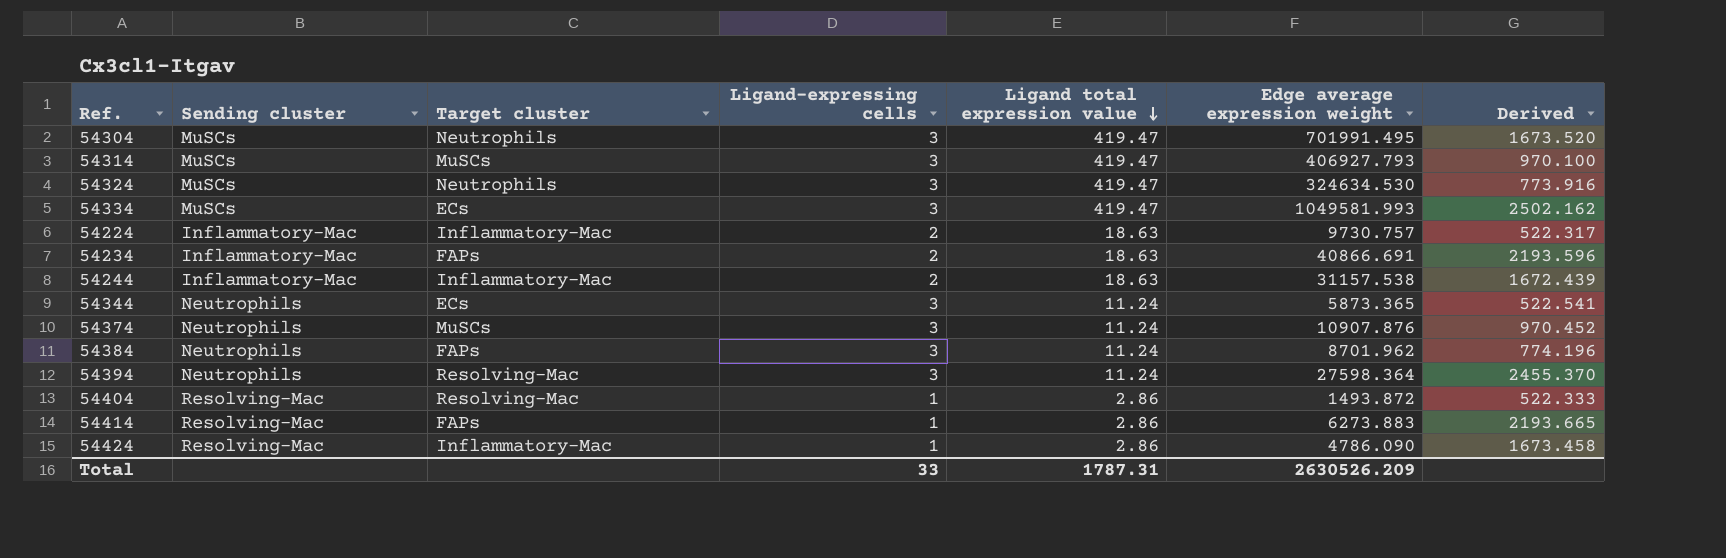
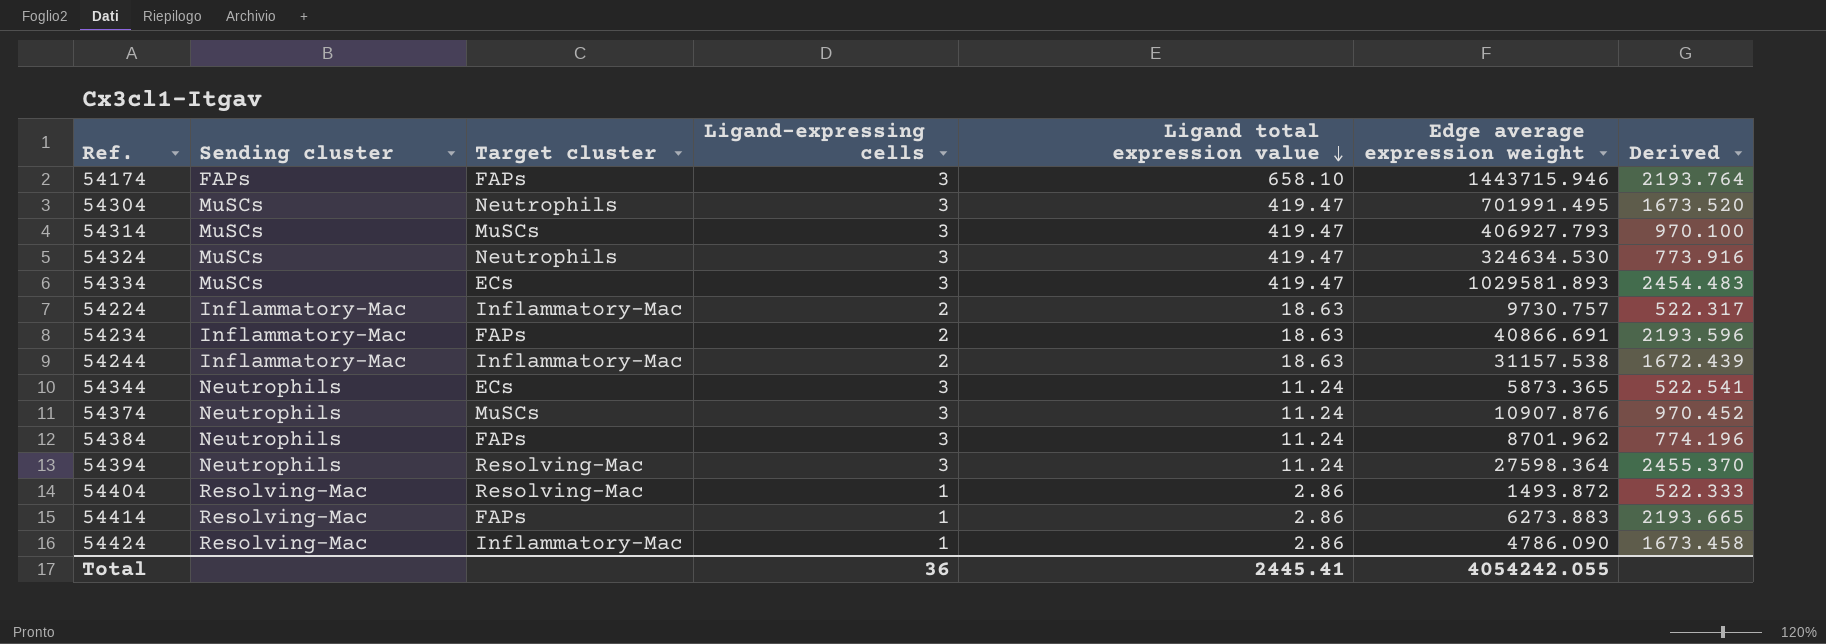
row 54174: none -> FAPs | FAPs | 3 | 658.10 | 1443715.946 | 2193.764
54334 | Edge average expression weight: 1049581.993 -> 1029581.893
54334 | Derived: 2502.162 -> 2454.483
Total | Ligand-expressing cells: 33 -> 36
Total | Ligand total expression value: 1787.31 -> 2445.41
Total | Edge average expression weight: 2630526.209 -> 4054242.055

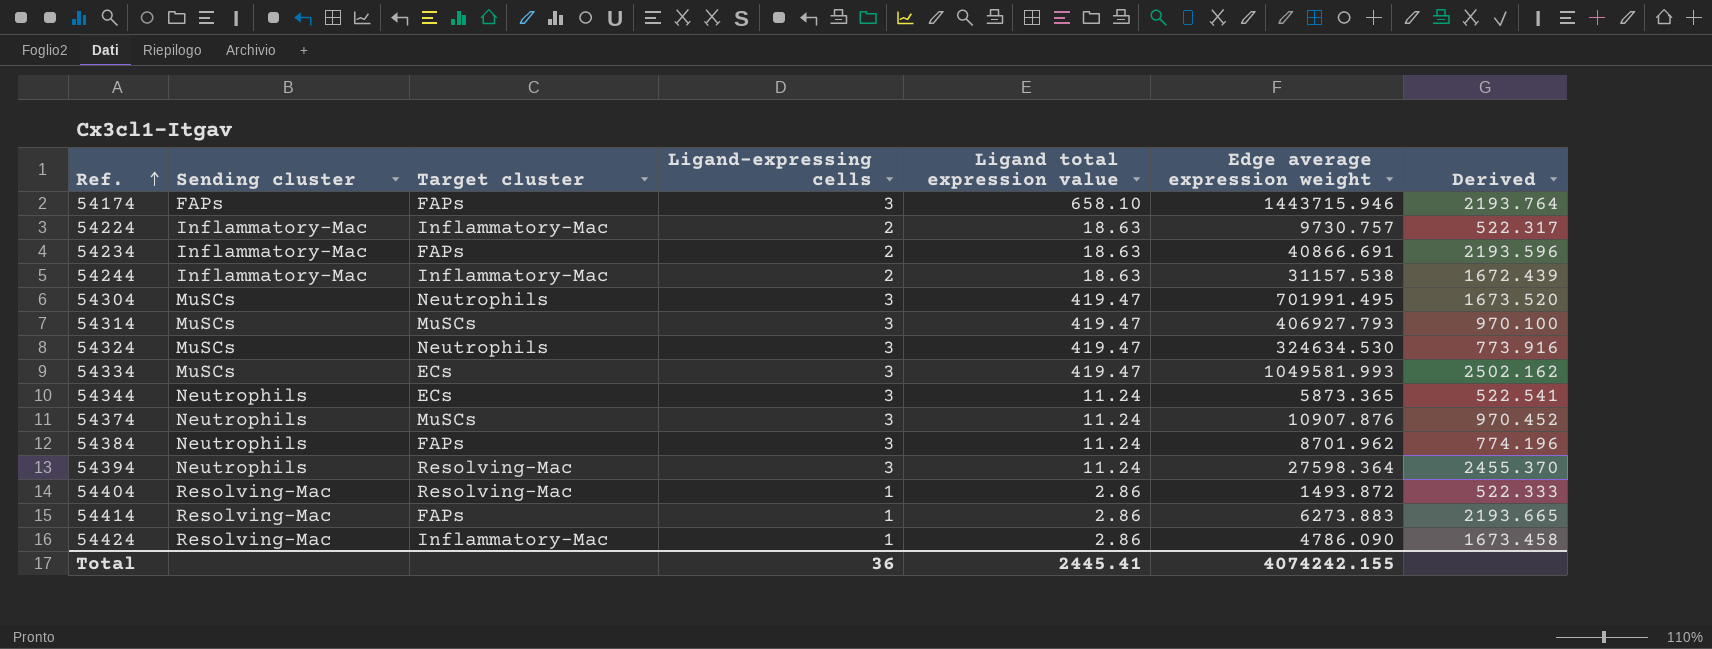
row order: Ligand total expression value descending -> Ref. ascending
54334 | Edge average expression weight: 1029581.893 -> 1049581.993
54334 | Derived: 2454.483 -> 2502.162
Total | Edge average expression weight: 4054242.055 -> 4074242.155

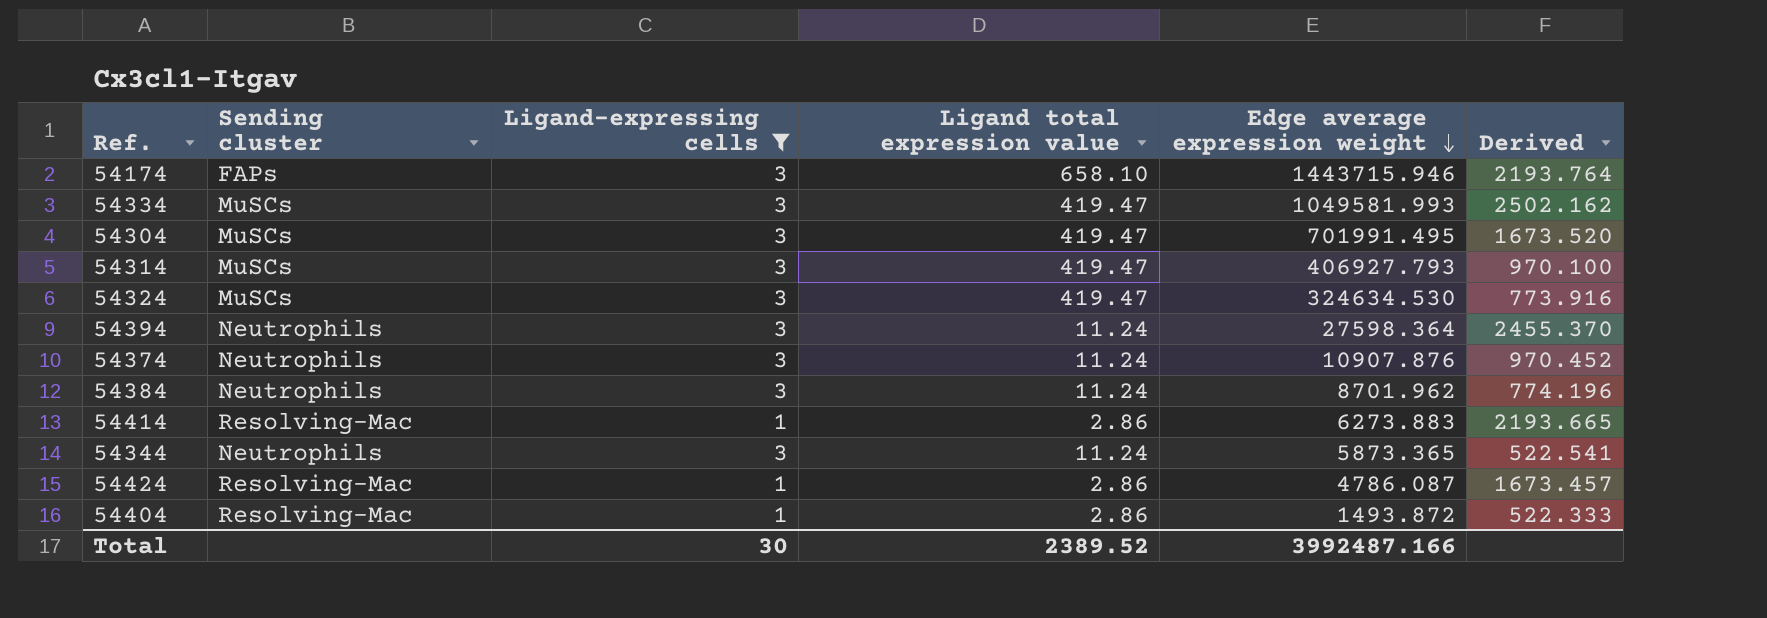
filter: none -> Ligand-expressing cells != 2
row order: Ref. ascending -> Edge average expression weight descending
column Target cluster | position: 3 -> none
54424 | Edge average expression weight: 4786.090 -> 4786.087
54424 | Derived: 1673.458 -> 1673.457
Total | Ligand-expressing cells: 36 -> 30
Total | Ligand total expression value: 2445.41 -> 2389.52
Total | Edge average expression weight: 4074242.155 -> 3992487.166

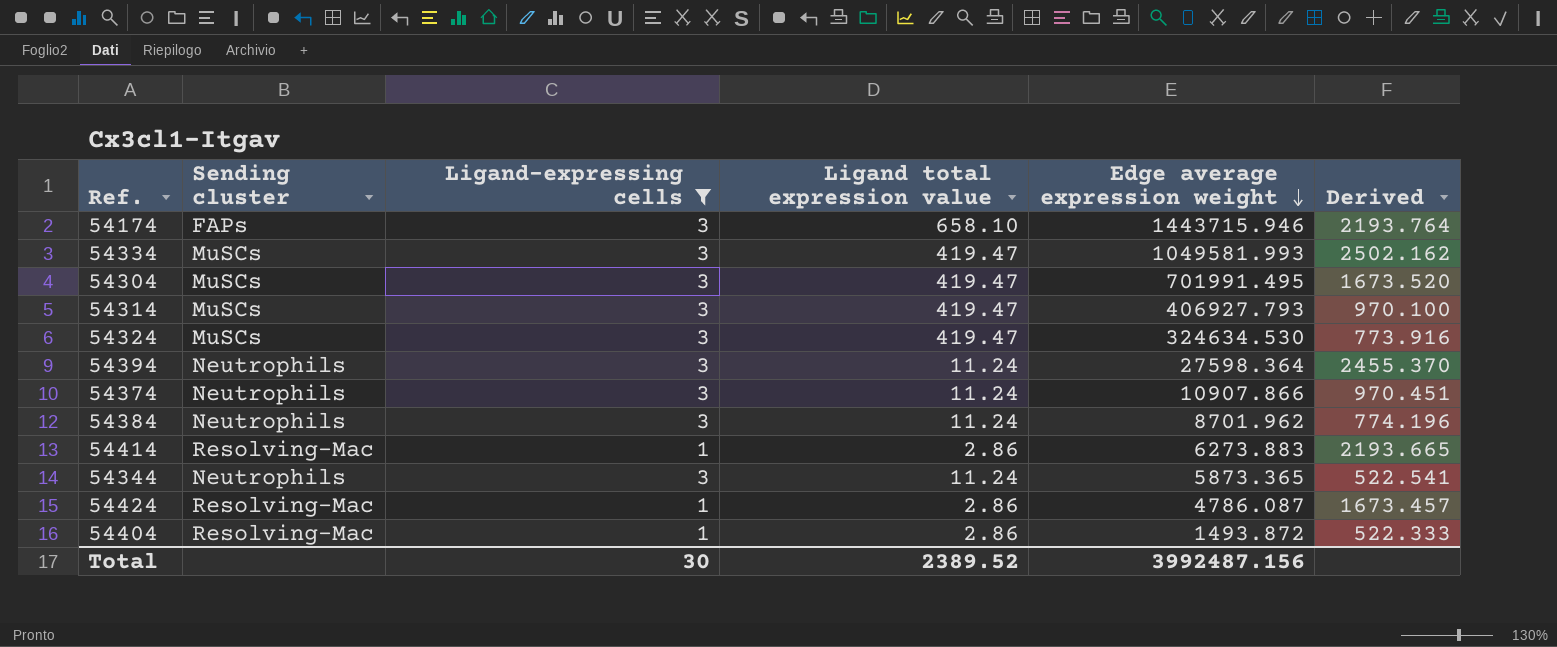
54374 | Edge average expression weight: 10907.876 -> 10907.866
54374 | Derived: 970.452 -> 970.451
Total | Edge average expression weight: 3992487.166 -> 3992487.156

